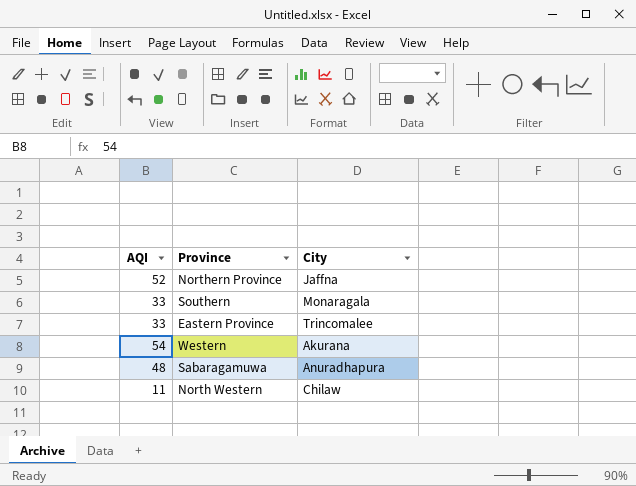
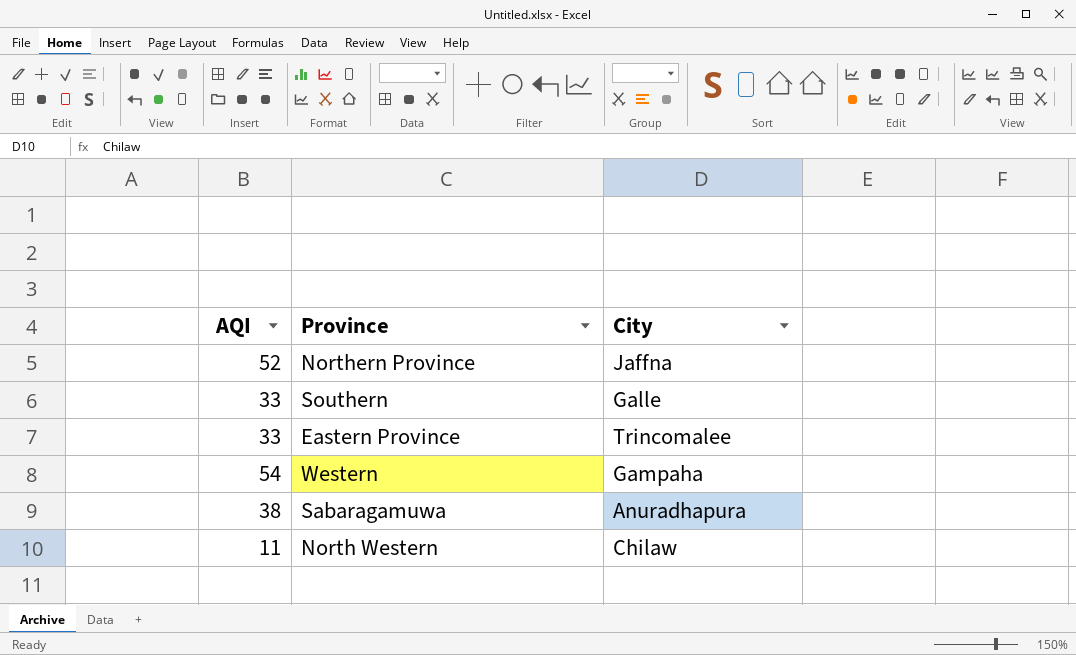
Southern | City: Monaragala -> Galle
Western | City: Akurana -> Gampaha
Sabaragamuwa | AQI: 48 -> 38

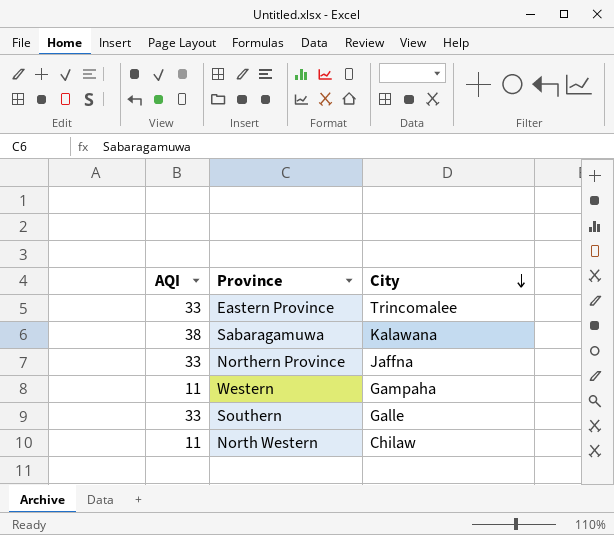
row order: none -> City descending
Sabaragamuwa | City: Anuradhapura -> Kalawana
Northern Province | AQI: 52 -> 33
Western | AQI: 54 -> 11

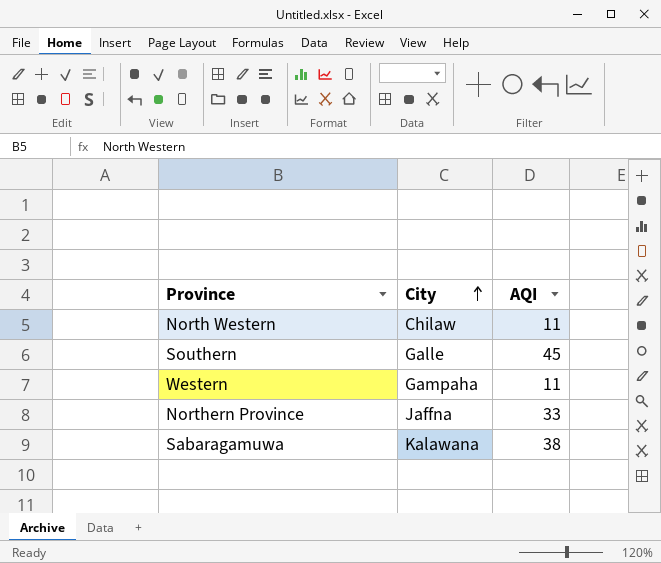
row order: City descending -> City ascending
column AQI | position: 1 -> 3
row Eastern Province: 33 | Trincomalee -> none
Southern | AQI: 33 -> 45

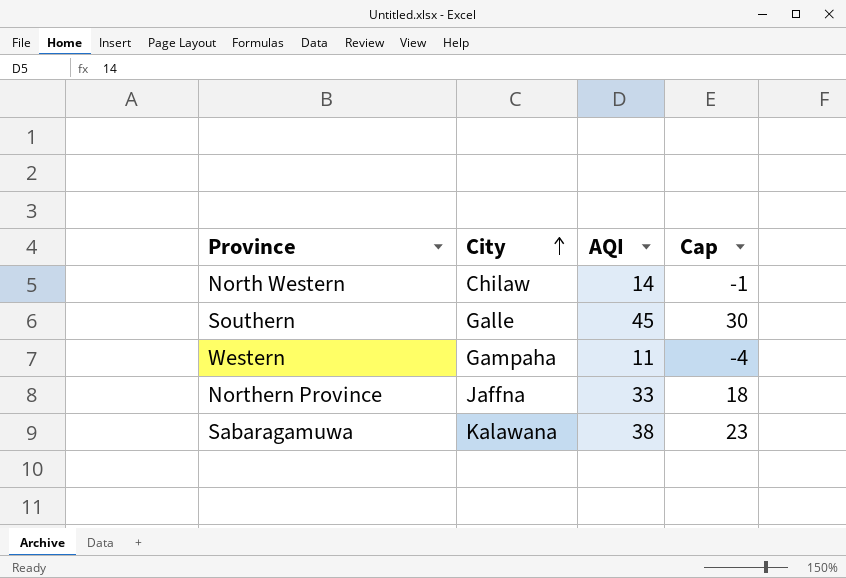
column Cap | formula: none -> [AQI] - 15
North Western | AQI: 11 -> 14

